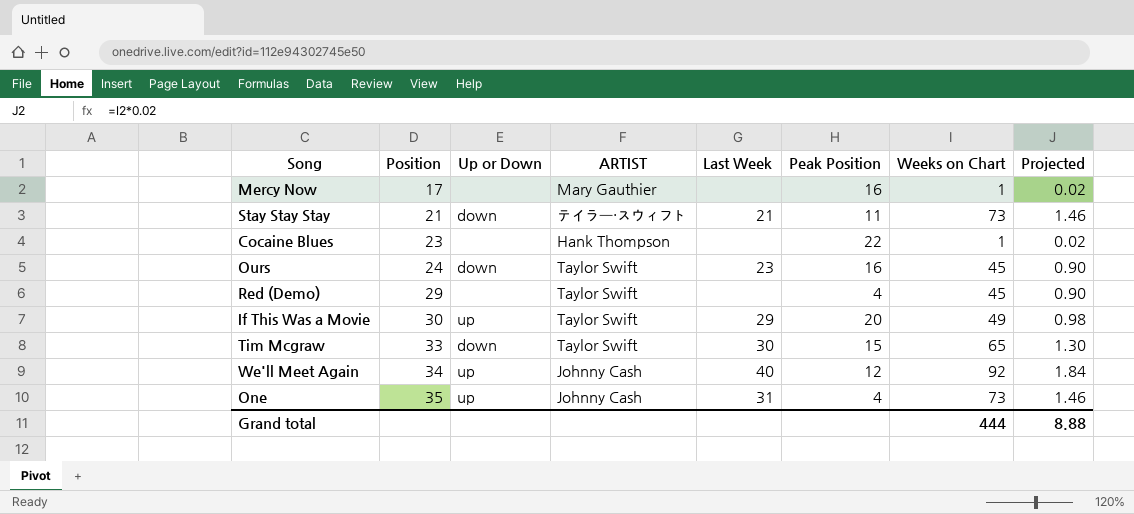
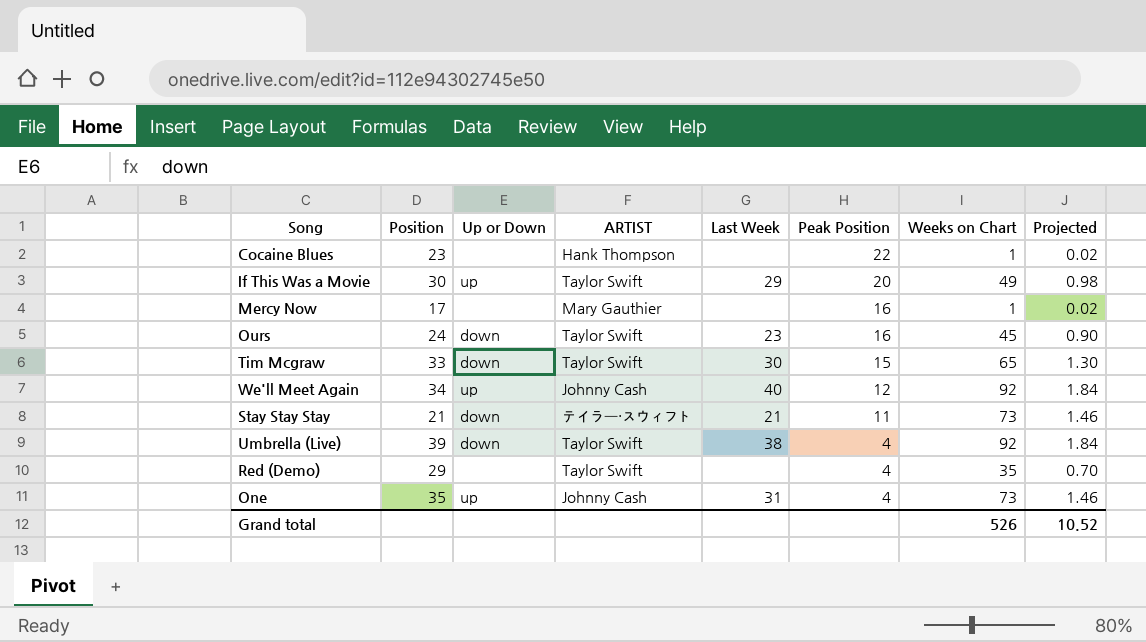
row order: Position ascending -> Peak Position descending
row Umbrella (Live): none -> 39 | down | Taylor Swift | 38 | 4 | 92 | 1.84
Red (Demo) | Weeks on Chart: 45 -> 35
Red (Demo) | Projected: 0.90 -> 0.70
Grand total | Weeks on Chart: 444 -> 526
Grand total | Projected: 8.88 -> 10.52

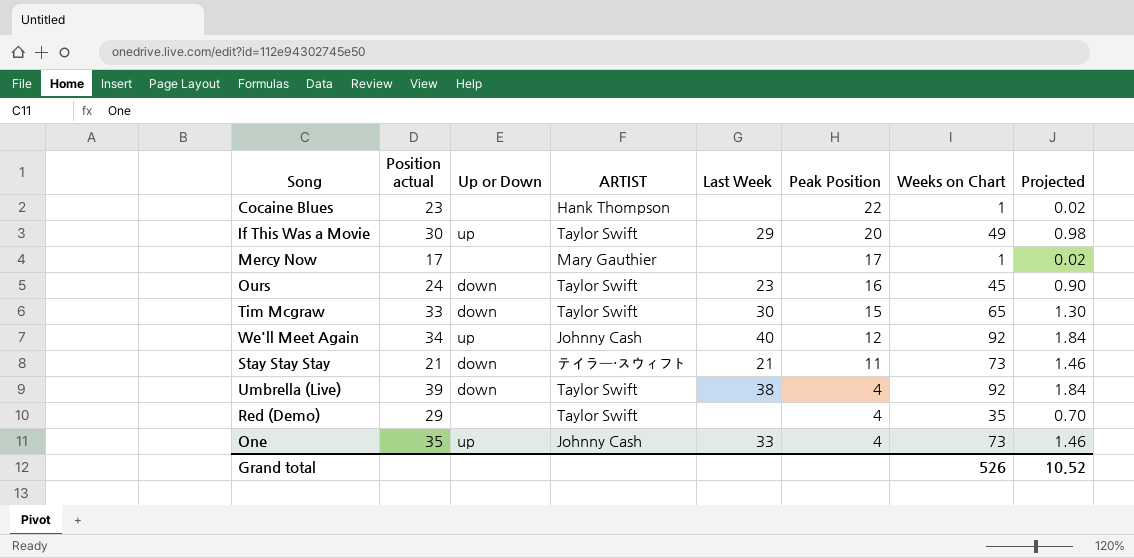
column name: Position -> Position actual
Mercy Now | Peak Position: 16 -> 17
One | Last Week: 31 -> 33

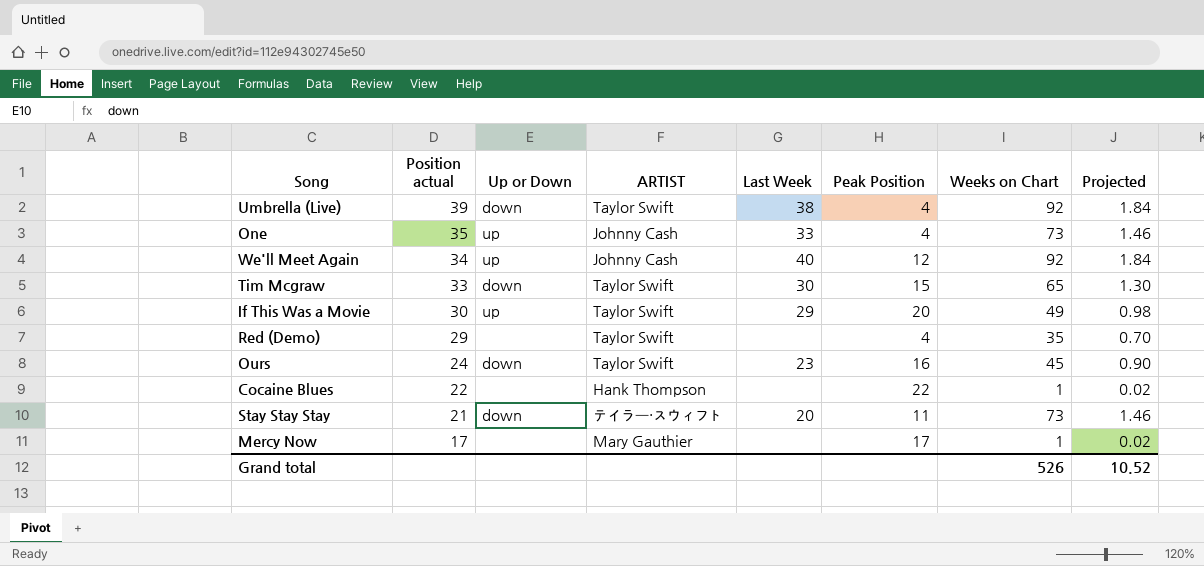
row order: Peak Position descending -> Position actual descending
Cocaine Blues | Position actual: 23 -> 22
Stay Stay Stay | Last Week: 21 -> 20

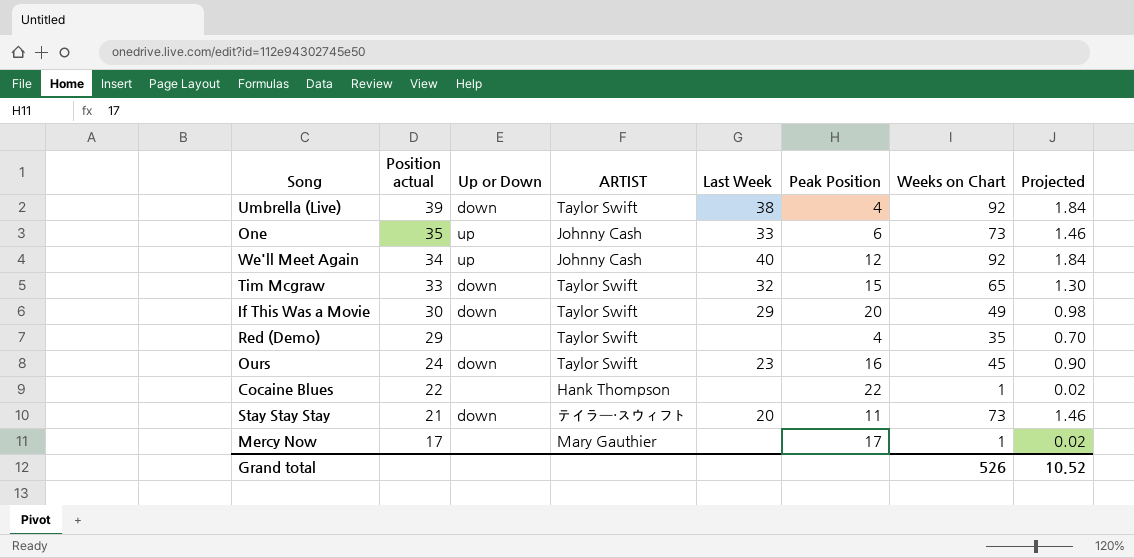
One | Peak Position: 4 -> 6
Tim Mcgraw | Last Week: 30 -> 32
If This Was a Movie | Up or Down: up -> down

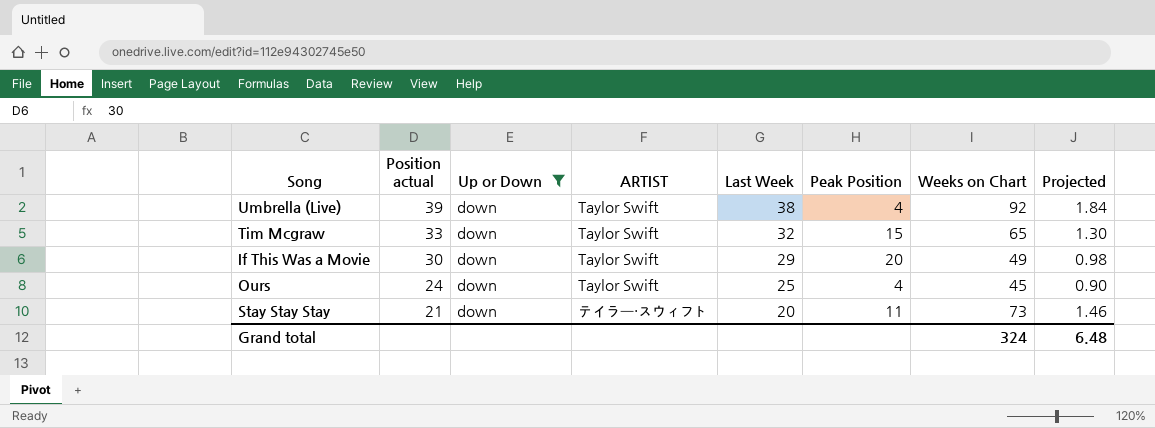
filter: none -> Up or Down = down
Ours | Last Week: 23 -> 25
Ours | Peak Position: 16 -> 4
Grand total | Weeks on Chart: 526 -> 324
Grand total | Projected: 10.52 -> 6.48

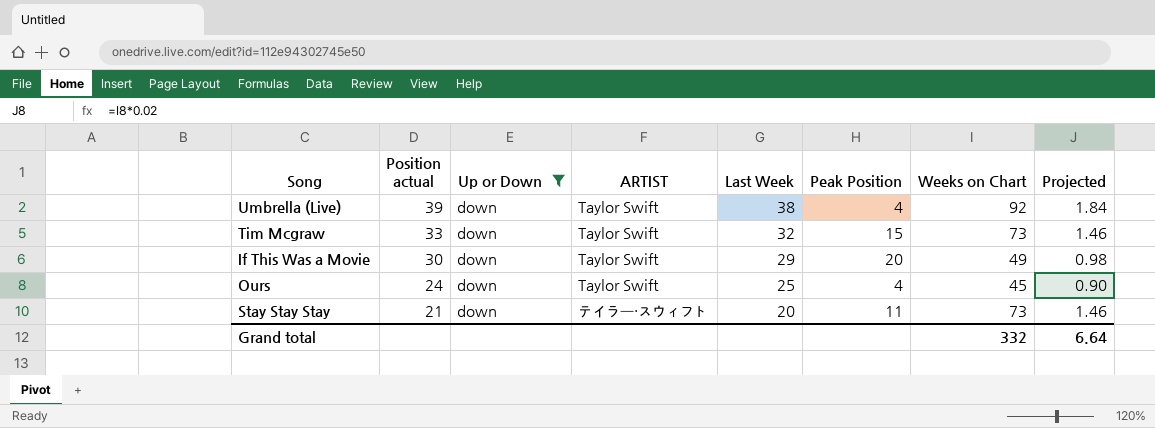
Tim Mcgraw | Weeks on Chart: 65 -> 73
Tim Mcgraw | Projected: 1.30 -> 1.46
Grand total | Weeks on Chart: 324 -> 332
Grand total | Projected: 6.48 -> 6.64

